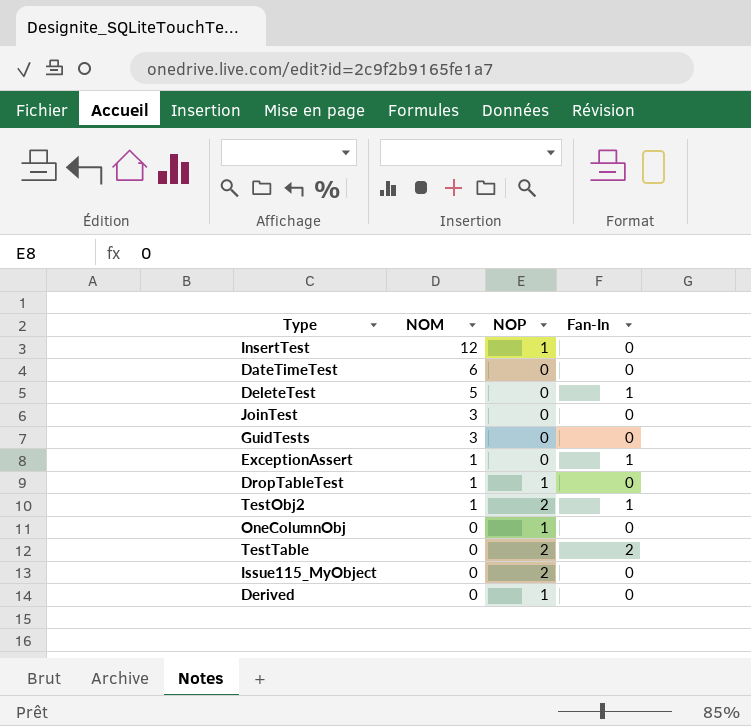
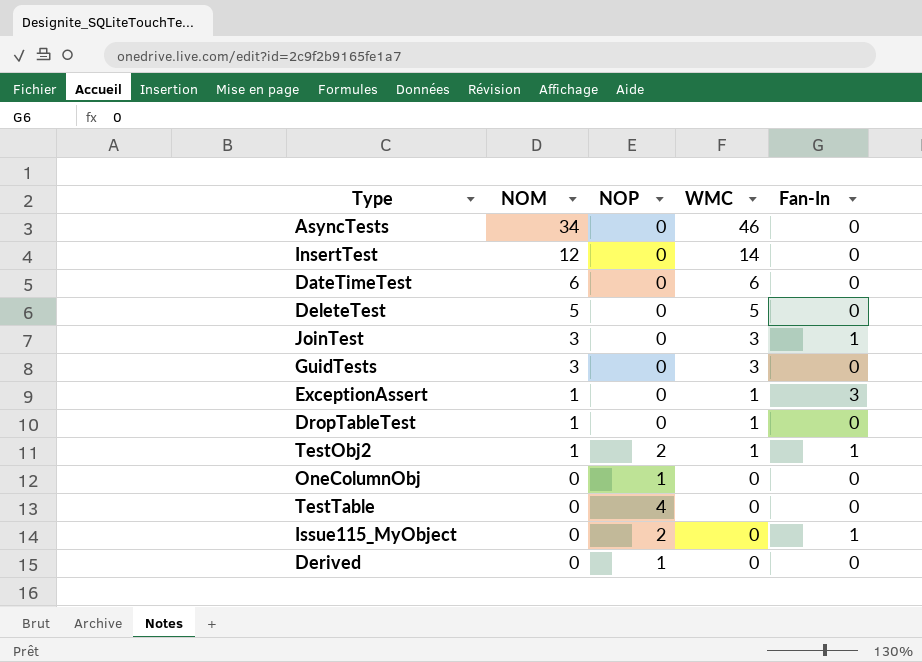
column WMC | position: none -> 4
row AsyncTests: none -> 34 | 0 | 46 | 0
InsertTest | NOP: 1 -> 0
DeleteTest | Fan-In: 1 -> 0
JoinTest | Fan-In: 0 -> 1
ExceptionAssert | Fan-In: 1 -> 3
DropTableTest | NOP: 1 -> 0
TestTable | NOP: 2 -> 4
TestTable | Fan-In: 2 -> 0
Issue115_MyObject | Fan-In: 0 -> 1

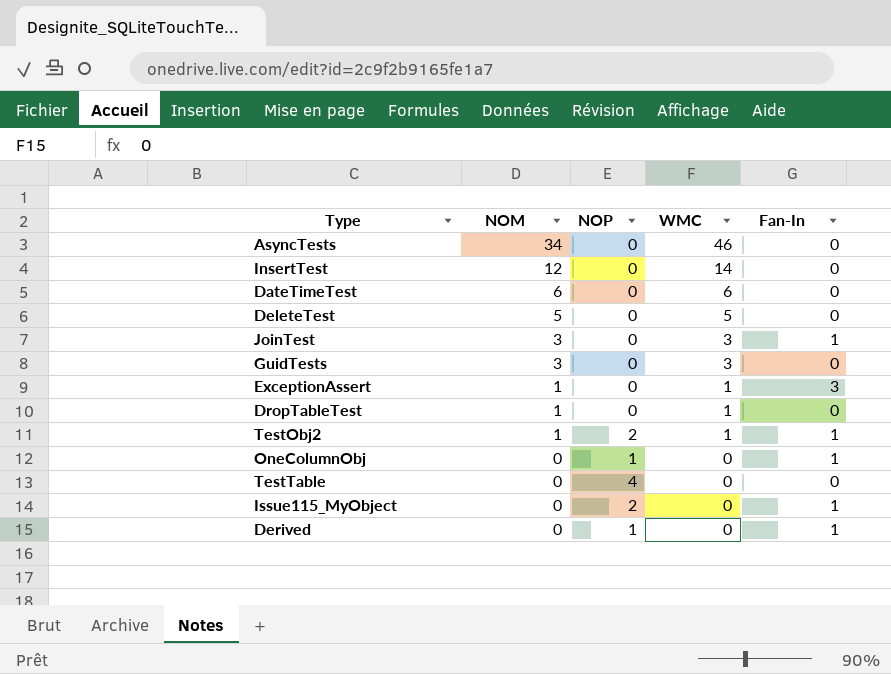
OneColumnObj | Fan-In: 0 -> 1
Derived | Fan-In: 0 -> 1

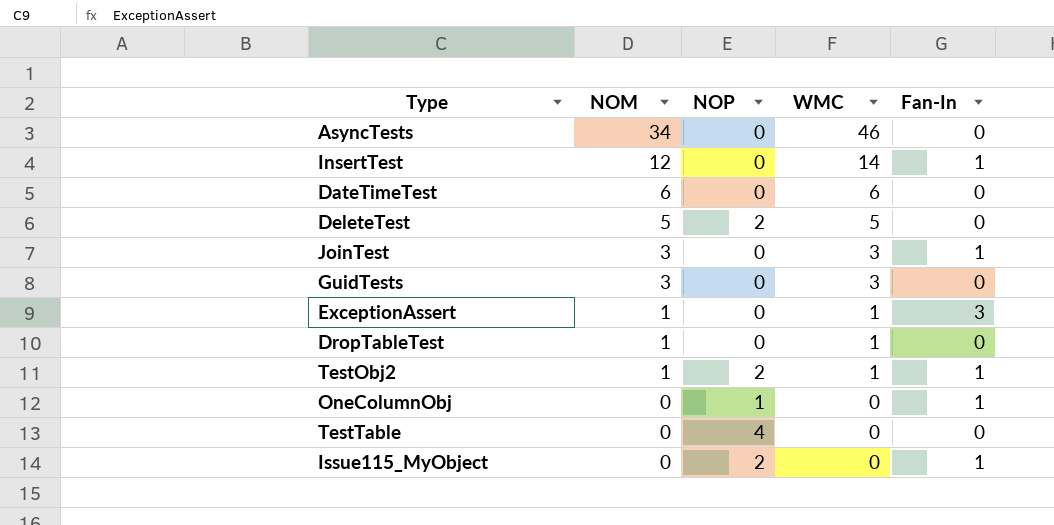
row Derived: 0 | 1 | 0 | 1 -> none
InsertTest | Fan-In: 0 -> 1
DeleteTest | NOP: 0 -> 2

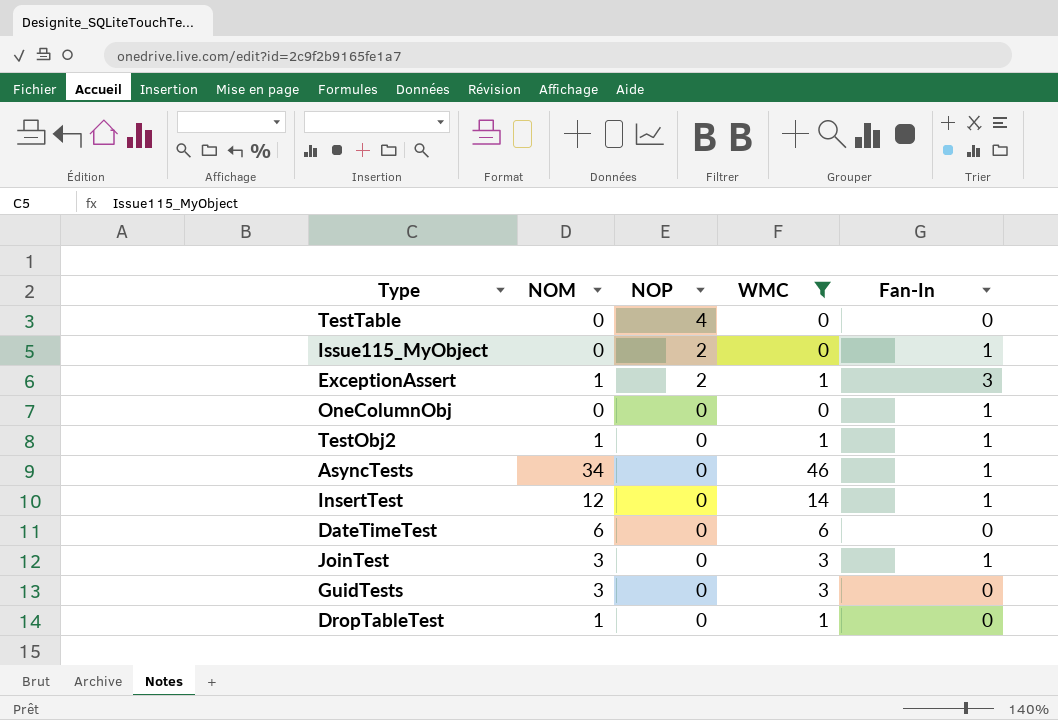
filter: none -> WMC != 5
row order: NOM descending -> NOP descending
ExceptionAssert | NOP: 0 -> 2
OneColumnObj | NOP: 1 -> 0
TestObj2 | NOP: 2 -> 0
AsyncTests | Fan-In: 0 -> 1

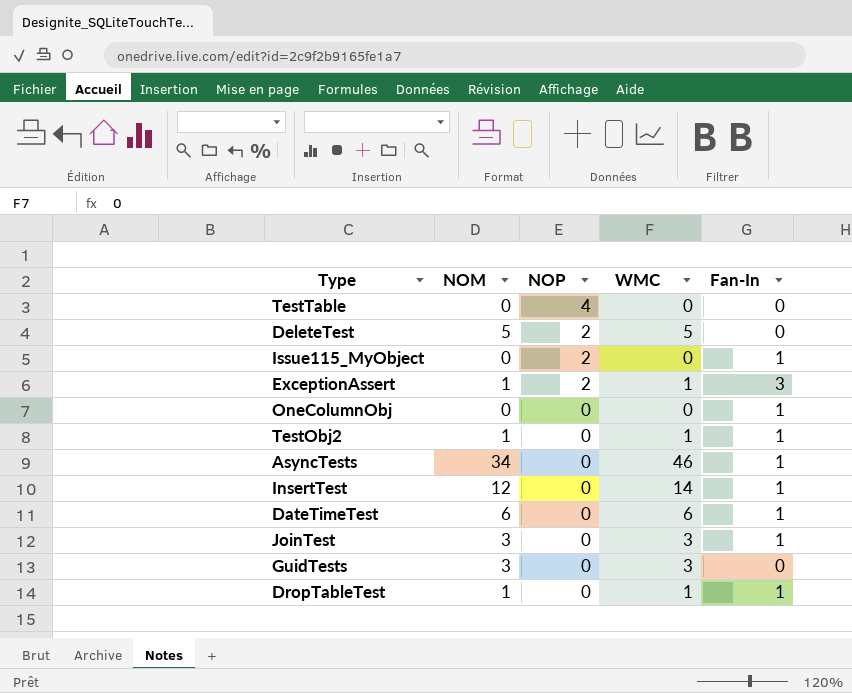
filter: WMC != 5 -> none
DateTimeTest | Fan-In: 0 -> 1
DropTableTest | Fan-In: 0 -> 1

